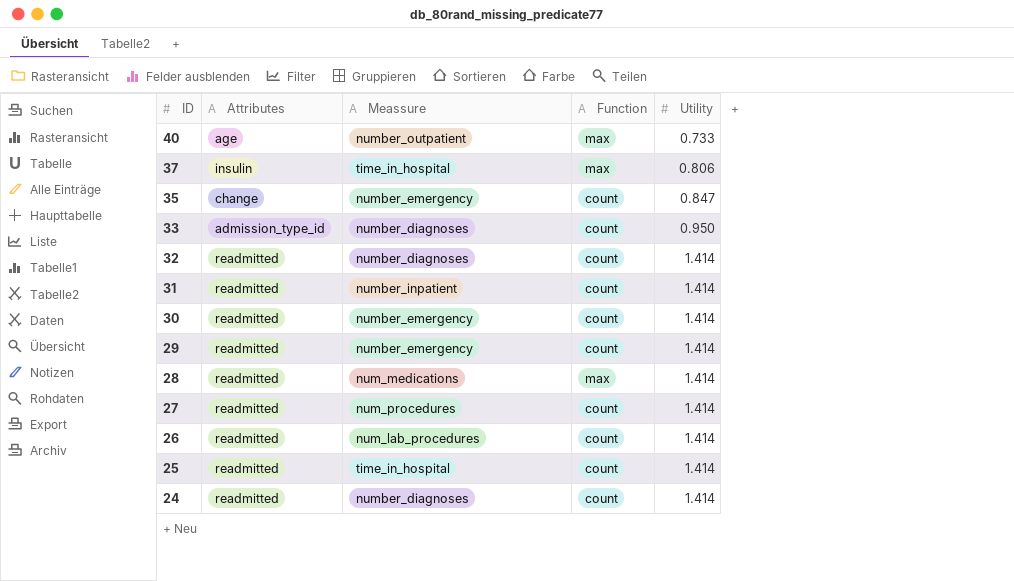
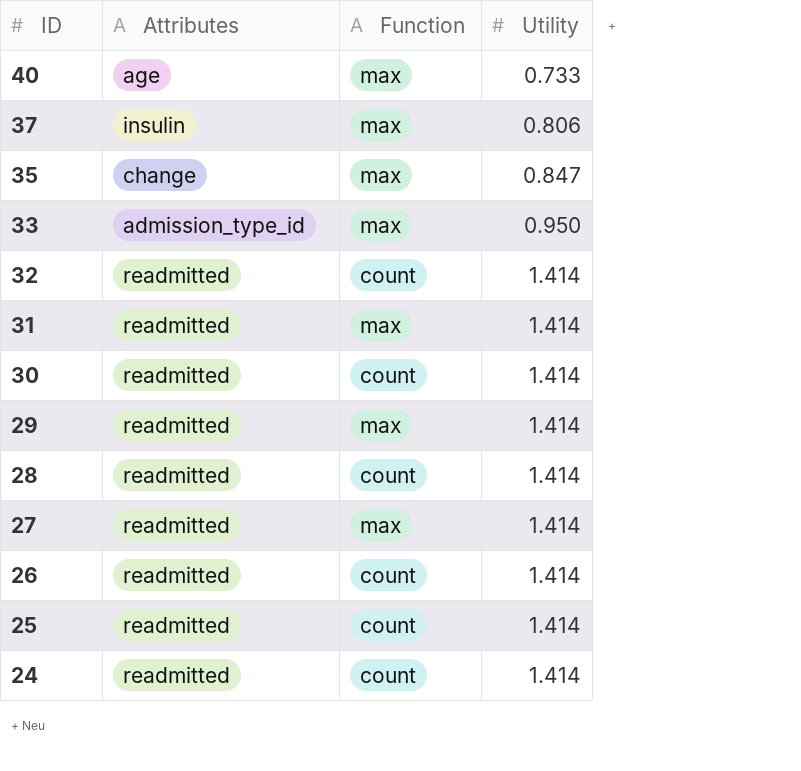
column Meassure | position: 3 -> none
35 | Function: count -> max
33 | Function: count -> max
31 | Function: count -> max
29 | Function: count -> max
28 | Function: max -> count
27 | Function: count -> max

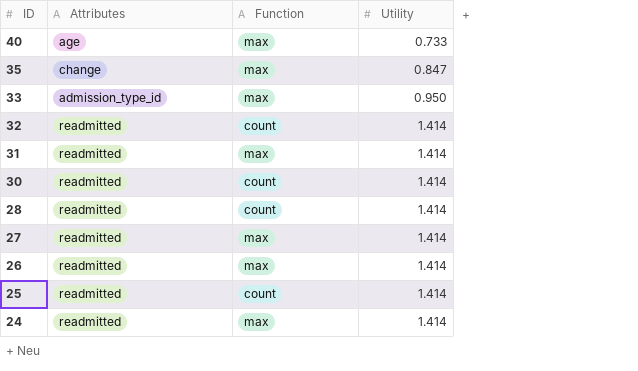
row 37: insulin | max | 0.806 -> none
row 29: readmitted | max | 1.414 -> none
26 | Function: count -> max
24 | Function: count -> max

